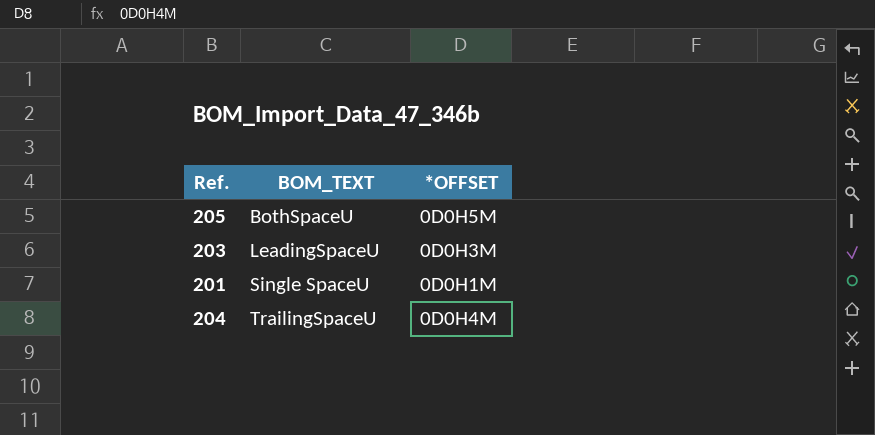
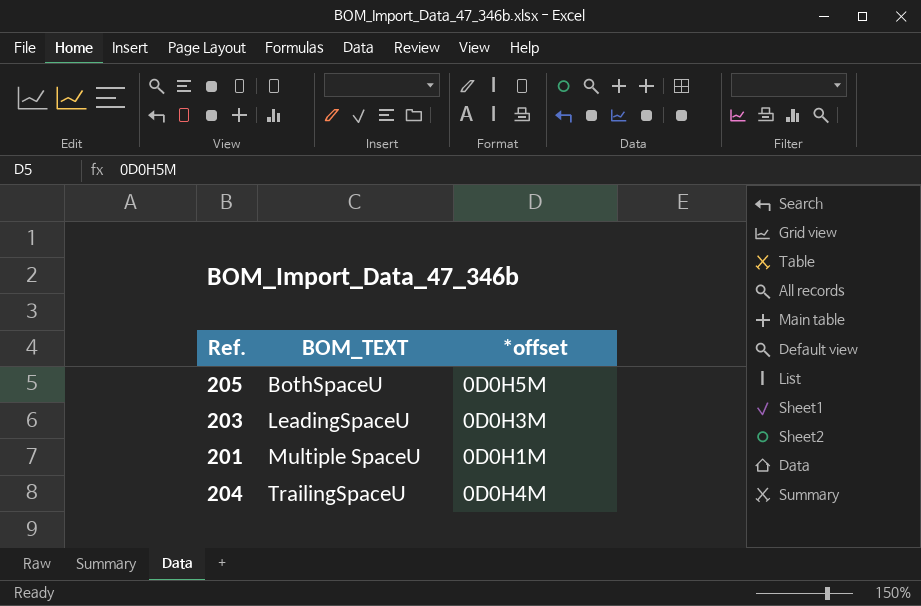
column name: *OFFSET -> *offset
201 | BOM_TEXT: Single SpaceU -> Multiple SpaceU

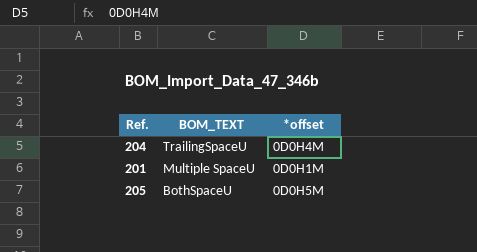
row order: BOM_TEXT ascending -> BOM_TEXT descending
row 203: LeadingSpaceU | 0D0H3M -> none

